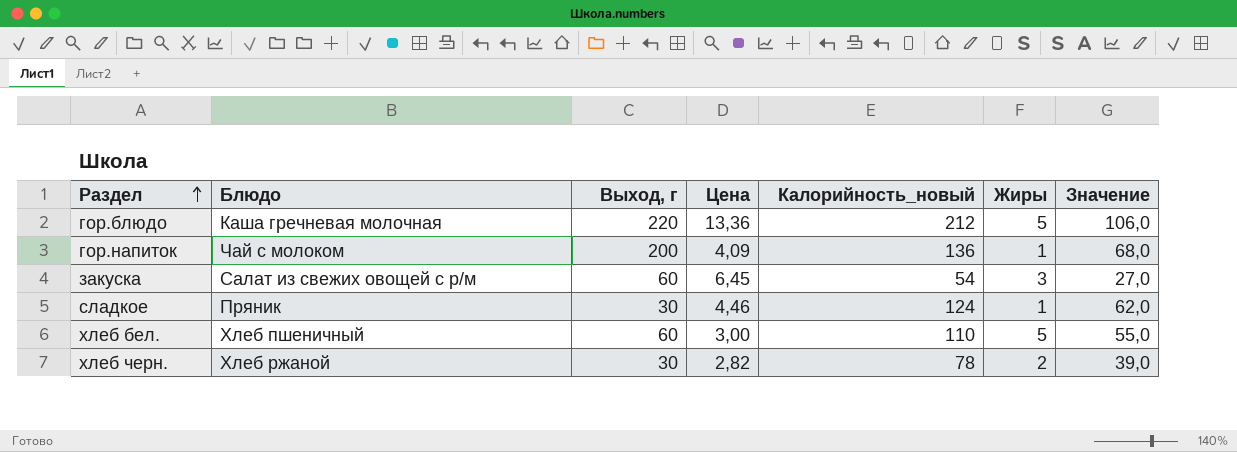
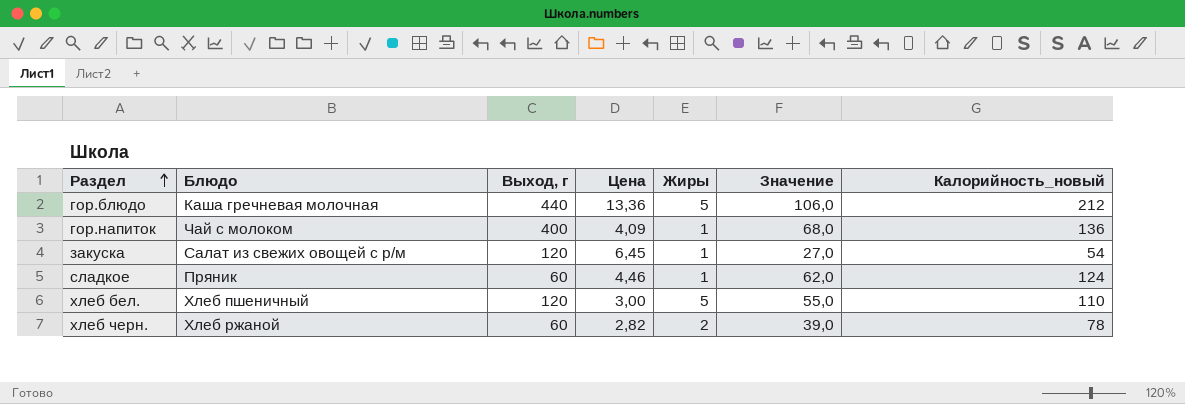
column Калорийность_новый | position: 5 -> 7
гор.блюдо | Выход, г: 220 -> 440
гор.напиток | Выход, г: 200 -> 400
закуска | Выход, г: 60 -> 120
закуска | Жиры: 3 -> 1
сладкое | Выход, г: 30 -> 60
хлеб бел. | Выход, г: 60 -> 120
хлеб черн. | Выход, г: 30 -> 60

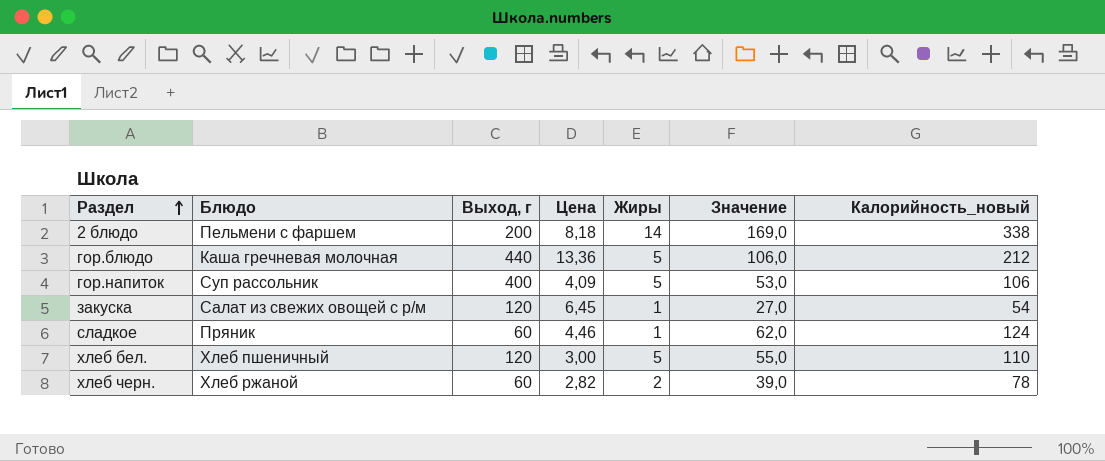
row 2 блюдо: none -> Пельмени с фаршем | 200 | 8,18 | 14 | 169,0 | 338
гор.напиток | Блюдо: Чай с молоком -> Суп рассольник
гор.напиток | Жиры: 1 -> 5
гор.напиток | Значение: 68,0 -> 53,0
гор.напиток | Калорийность_новый: 136 -> 106

